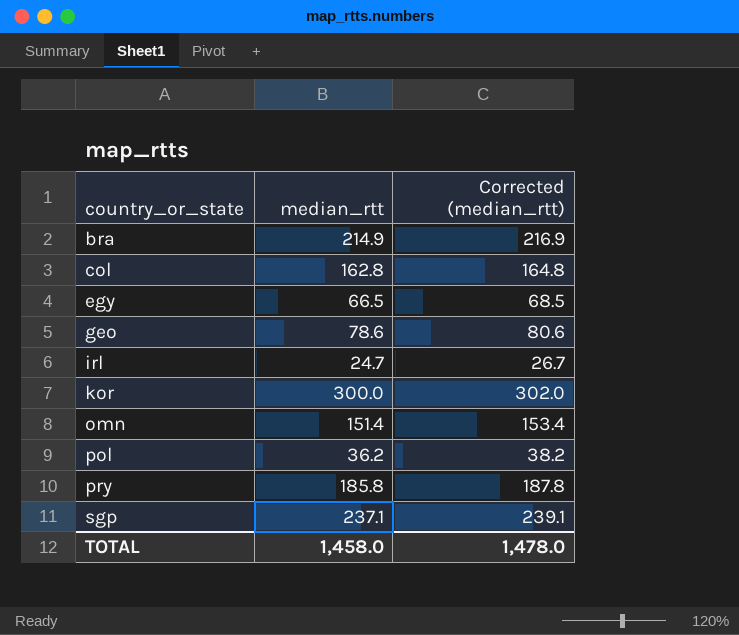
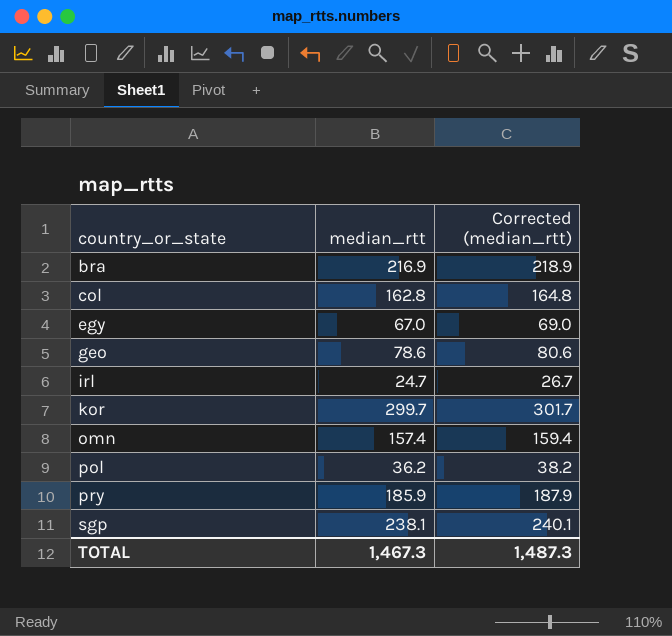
bra | median_rtt: 214.9 -> 216.9
bra | Corrected (median_rtt): 216.9 -> 218.9
egy | median_rtt: 66.5 -> 67.0
egy | Corrected (median_rtt): 68.5 -> 69.0
kor | median_rtt: 300.0 -> 299.7
kor | Corrected (median_rtt): 302.0 -> 301.7
omn | median_rtt: 151.4 -> 157.4
omn | Corrected (median_rtt): 153.4 -> 159.4
pry | median_rtt: 185.8 -> 185.9
pry | Corrected (median_rtt): 187.8 -> 187.9
sgp | median_rtt: 237.1 -> 238.1
sgp | Corrected (median_rtt): 239.1 -> 240.1
TOTAL | median_rtt: 1,458.0 -> 1,467.3
TOTAL | Corrected (median_rtt): 1,478.0 -> 1,487.3

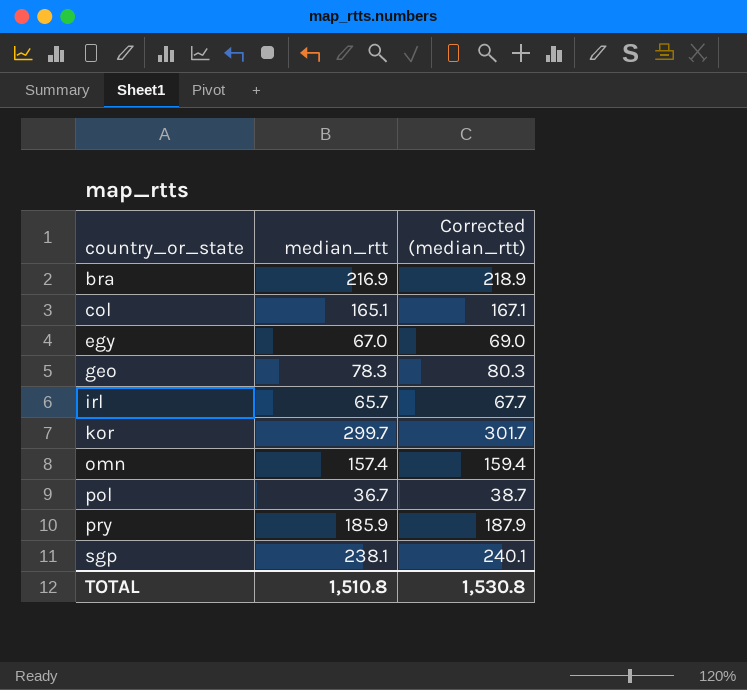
col | median_rtt: 162.8 -> 165.1
col | Corrected (median_rtt): 164.8 -> 167.1
geo | median_rtt: 78.6 -> 78.3
geo | Corrected (median_rtt): 80.6 -> 80.3
irl | median_rtt: 24.7 -> 65.7
irl | Corrected (median_rtt): 26.7 -> 67.7
pol | median_rtt: 36.2 -> 36.7
pol | Corrected (median_rtt): 38.2 -> 38.7
TOTAL | median_rtt: 1,467.3 -> 1,510.8
TOTAL | Corrected (median_rtt): 1,487.3 -> 1,530.8

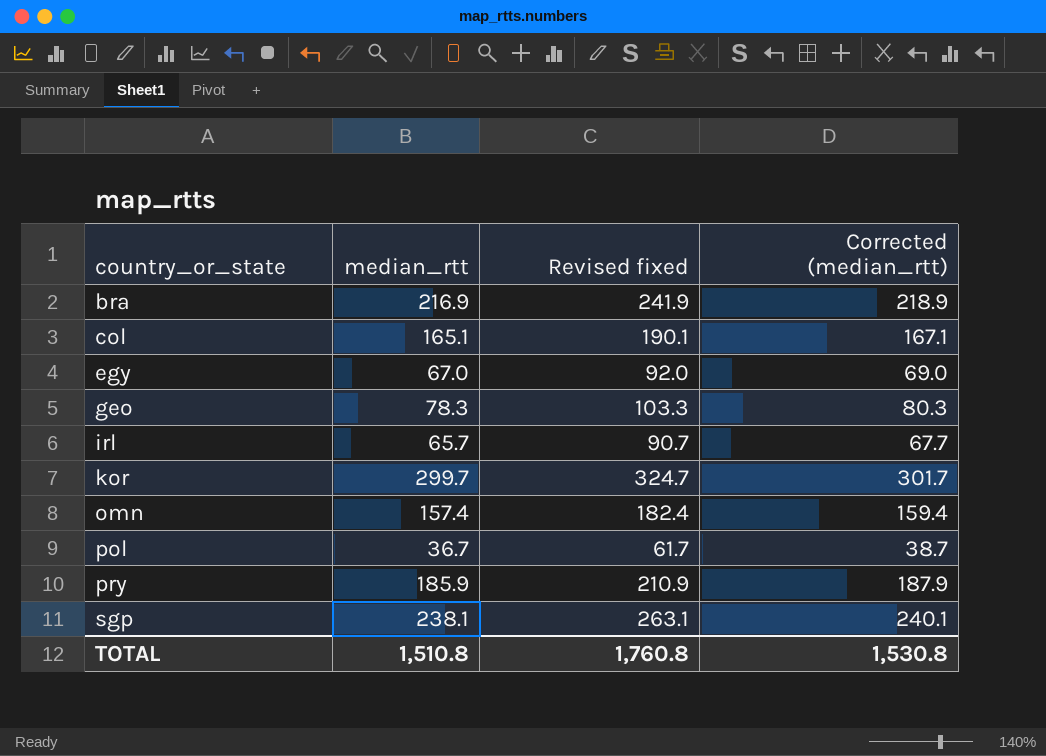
column Revised fixed | formula: none -> [median_rtt] + 25

